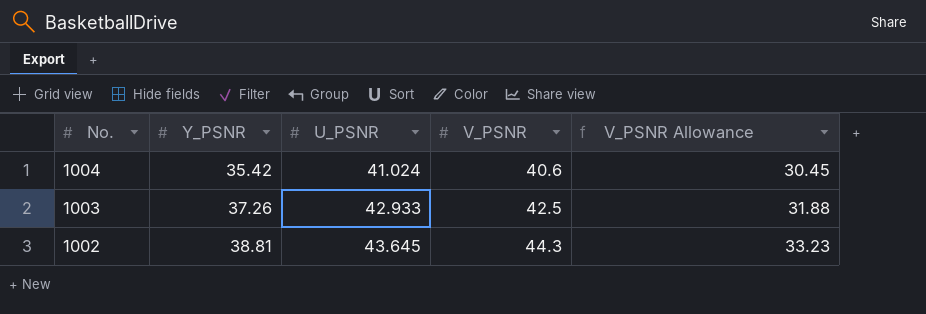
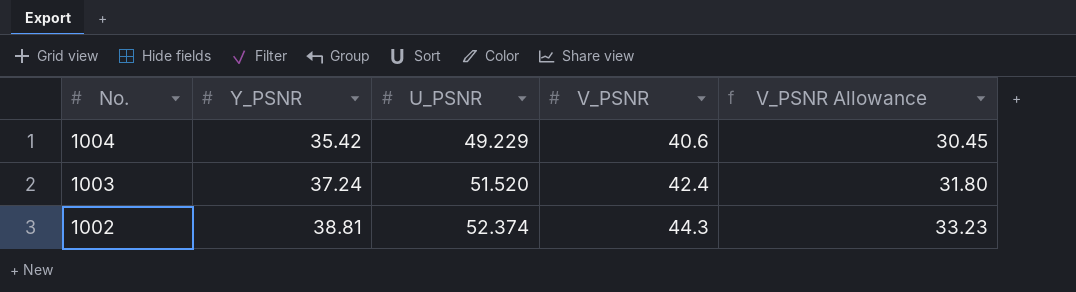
1004 | U_PSNR: 41.024 -> 49.229
1003 | Y_PSNR: 37.26 -> 37.24
1003 | U_PSNR: 42.933 -> 51.520
1003 | V_PSNR: 42.5 -> 42.4
1003 | V_PSNR Allowance: 31.88 -> 31.80
1002 | U_PSNR: 43.645 -> 52.374

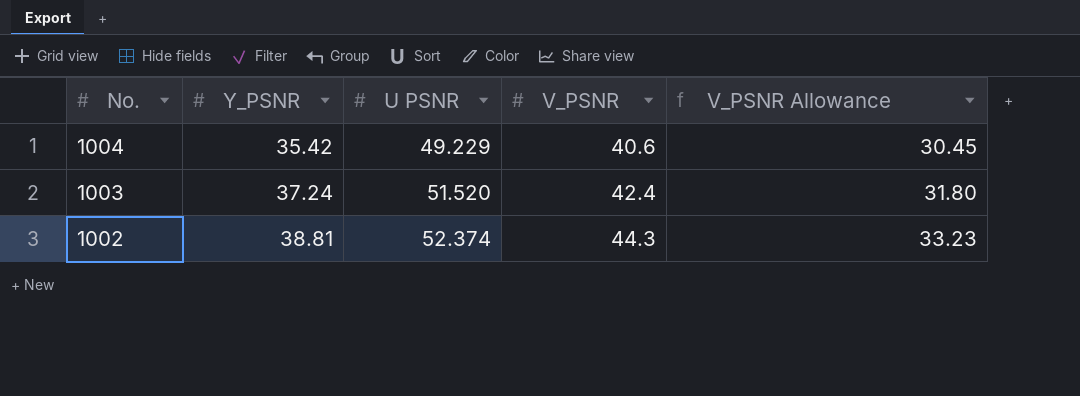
column name: U_PSNR -> U PSNR

